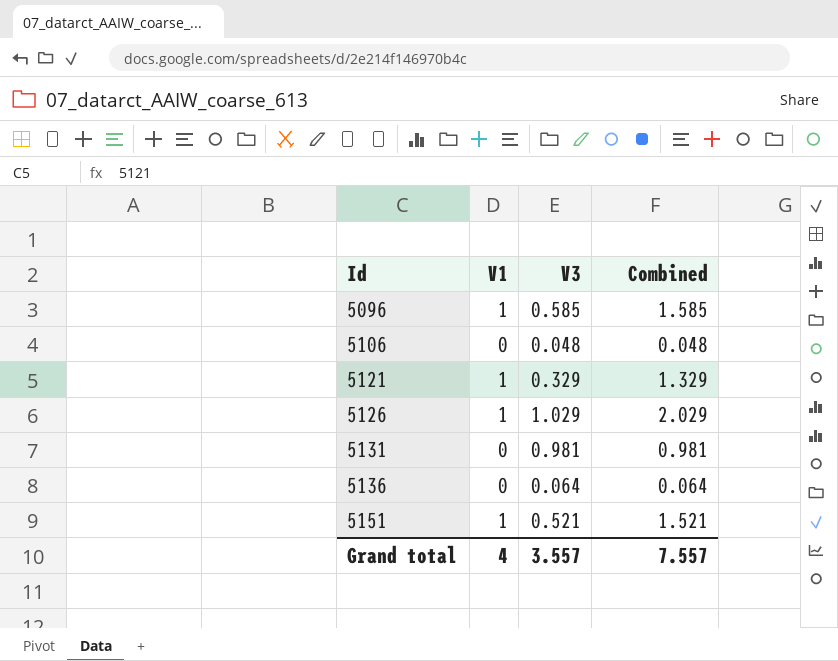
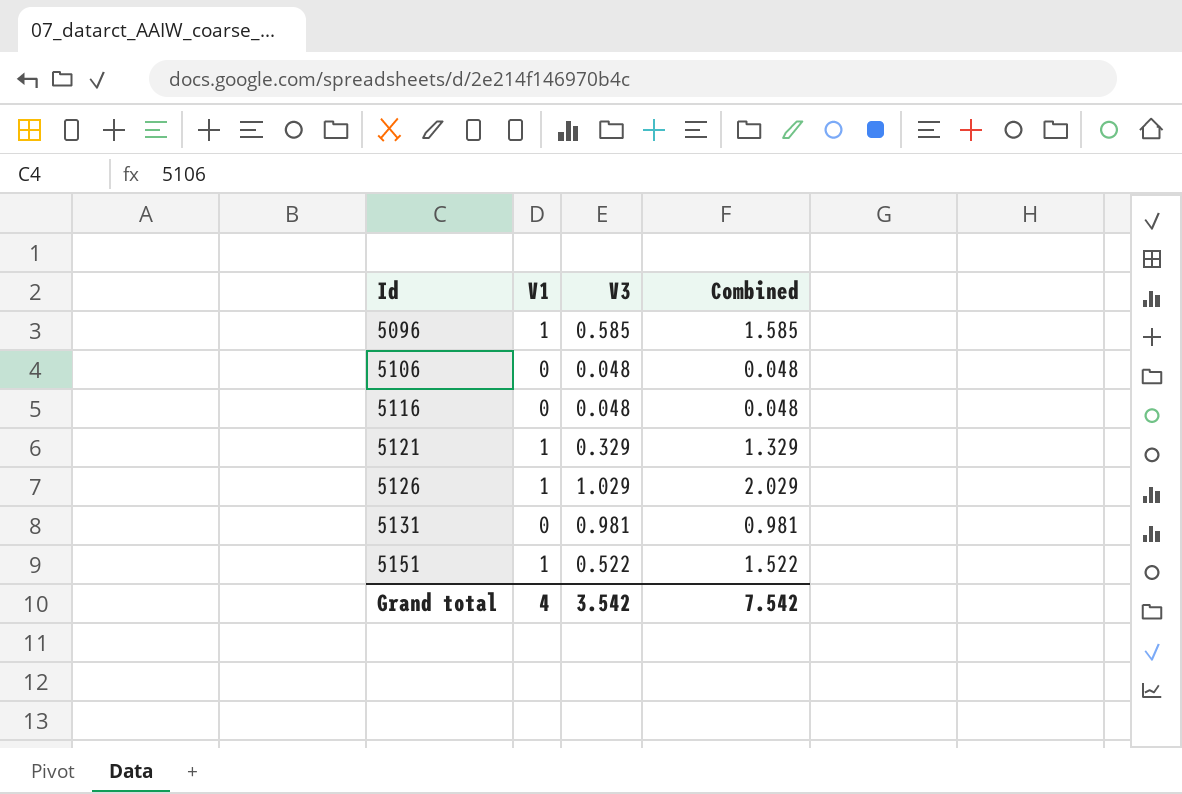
row 5136: 0 | 0.064 | 0.064 -> none
row 5116: none -> 0 | 0.048 | 0.048
5151 | V3: 0.521 -> 0.522
5151 | Combined: 1.521 -> 1.522
Grand total | V3: 3.557 -> 3.542
Grand total | Combined: 7.557 -> 7.542

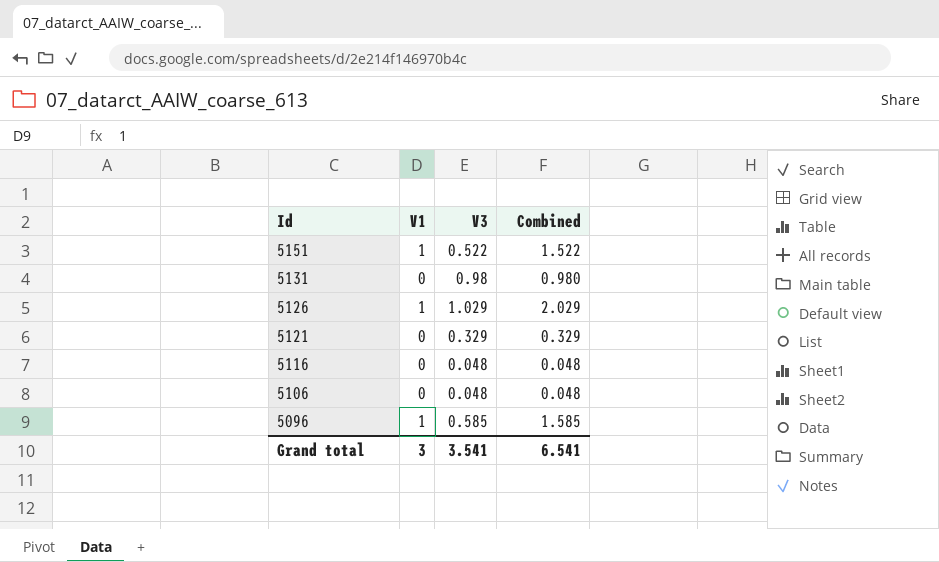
row order: Id ascending -> Id descending
5131 | V3: 0.981 -> 0.98
5131 | Combined: 0.981 -> 0.980
5121 | V1: 1 -> 0
5121 | Combined: 1.329 -> 0.329
Grand total | V1: 4 -> 3
Grand total | V3: 3.542 -> 3.541
Grand total | Combined: 7.542 -> 6.541

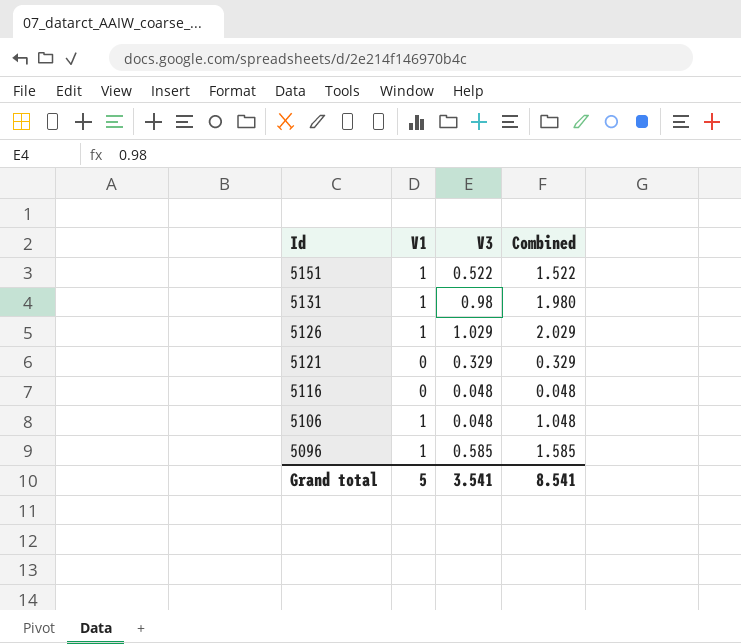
5131 | V1: 0 -> 1
5131 | Combined: 0.980 -> 1.980
5106 | V1: 0 -> 1
5106 | Combined: 0.048 -> 1.048
Grand total | V1: 3 -> 5
Grand total | Combined: 6.541 -> 8.541

